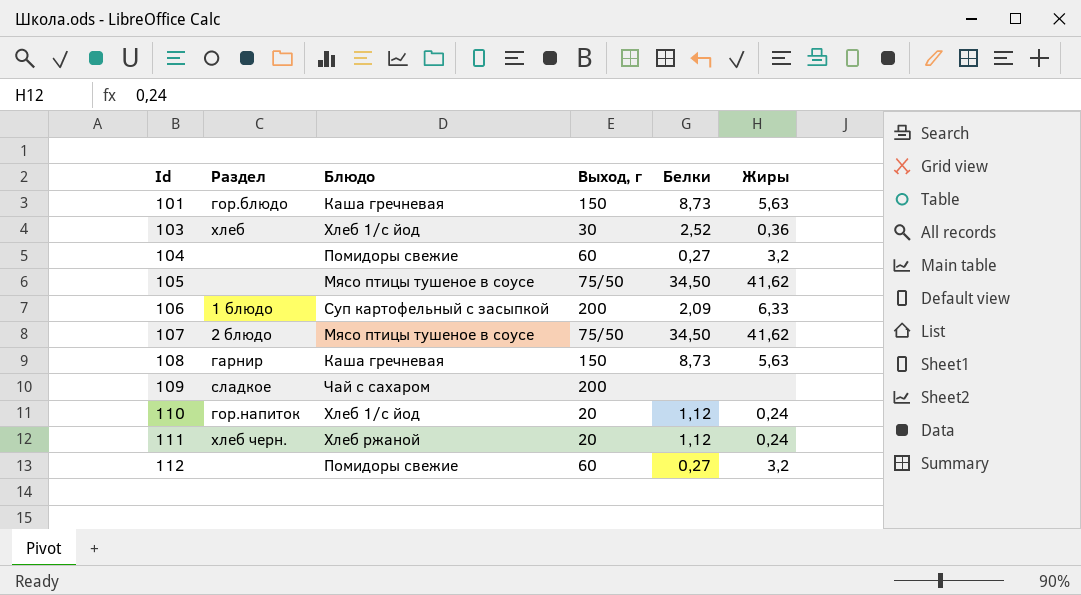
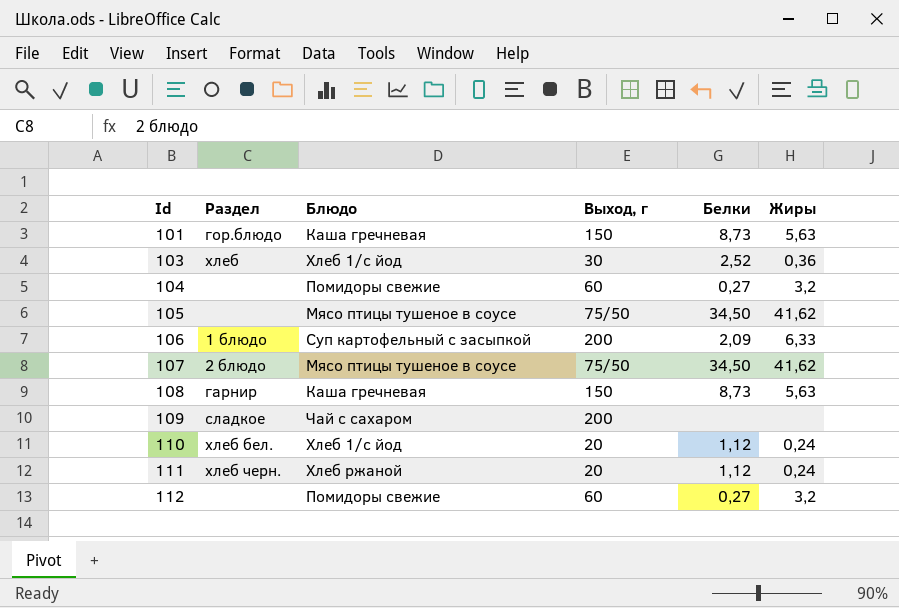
110 | Раздел: гор.напиток -> хлеб бел.

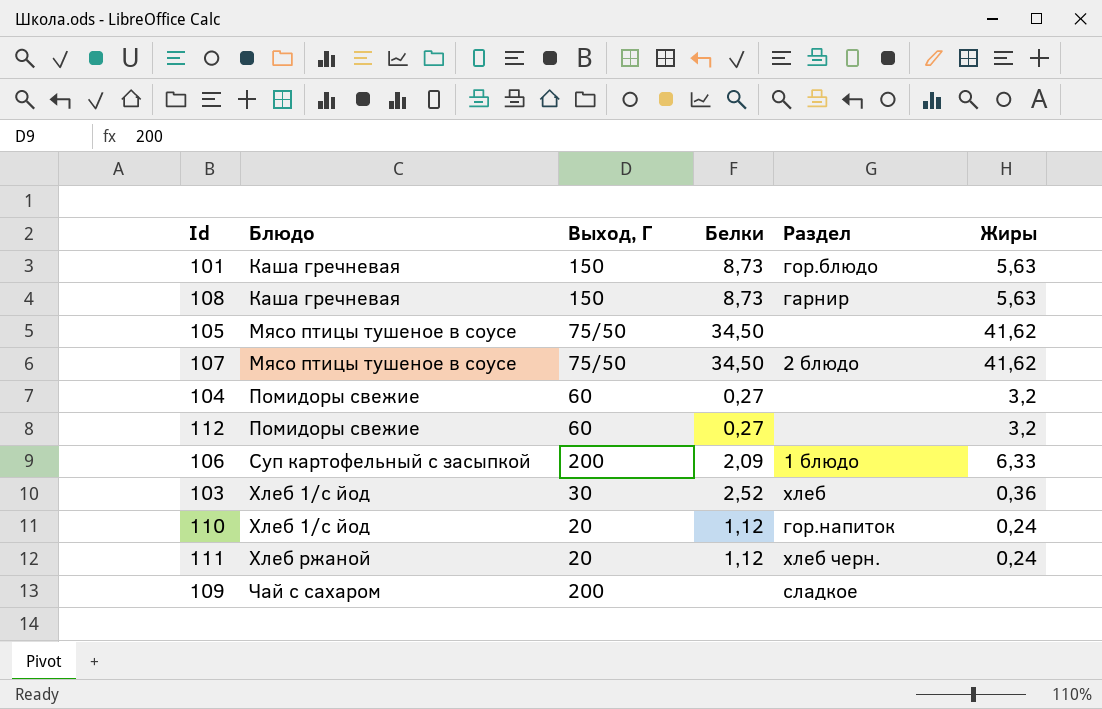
row order: Id ascending -> Блюдо ascending
column name: Выход, г -> Выход, Г
column Раздел | position: 2 -> 5
110 | Раздел: хлеб бел. -> гор.напиток

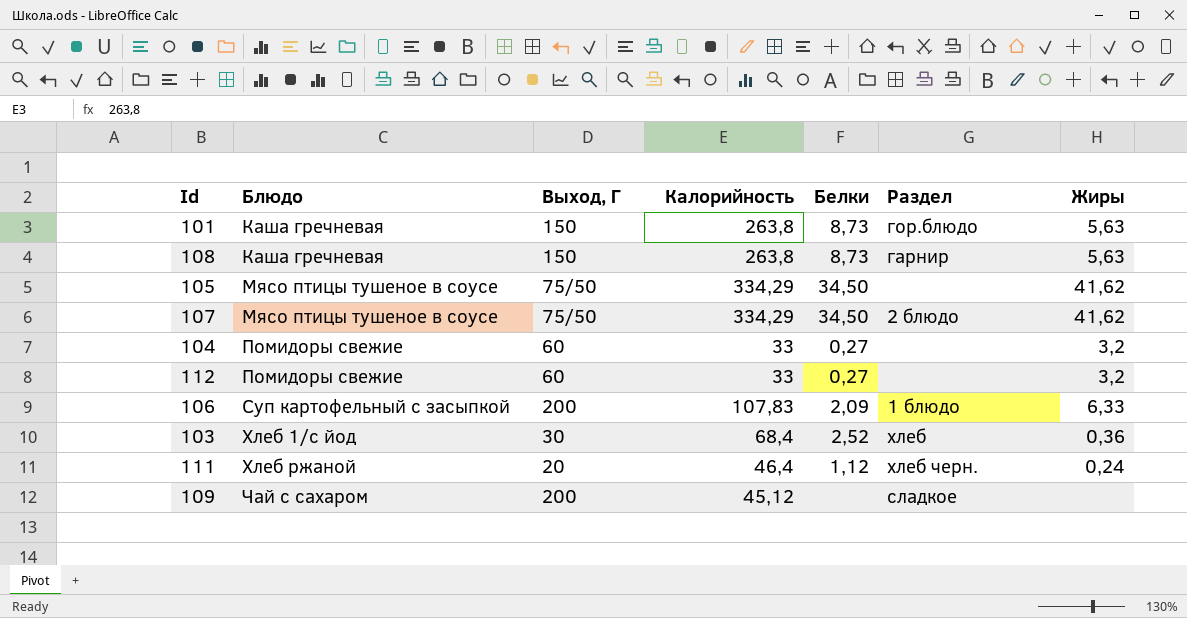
column Калорийность | position: none -> 4
row 110: Хлеб 1/с йод | 20 | 1,12 | гор.напиток | 0,24 -> none

